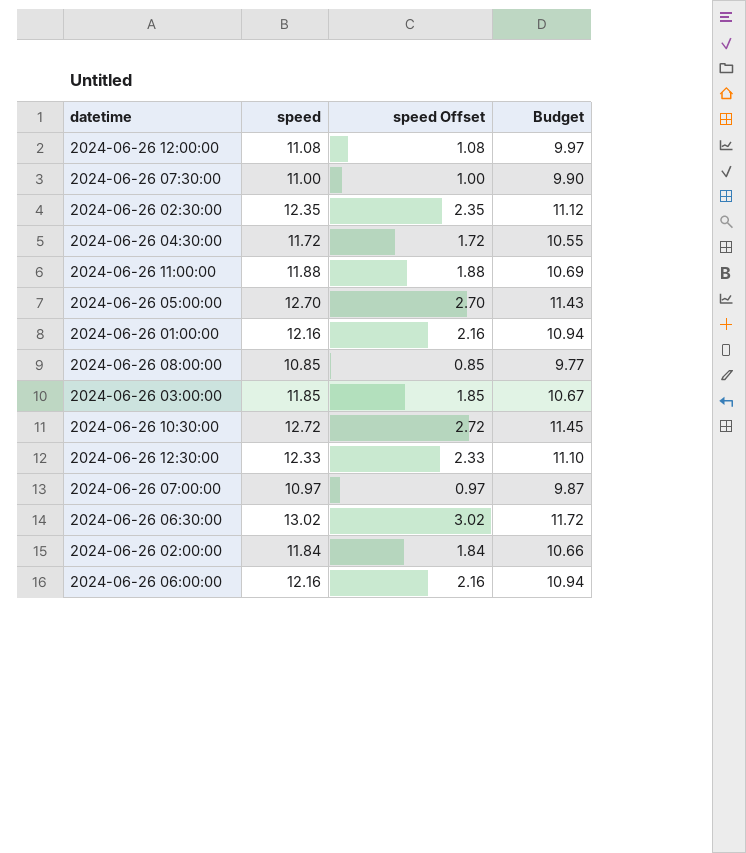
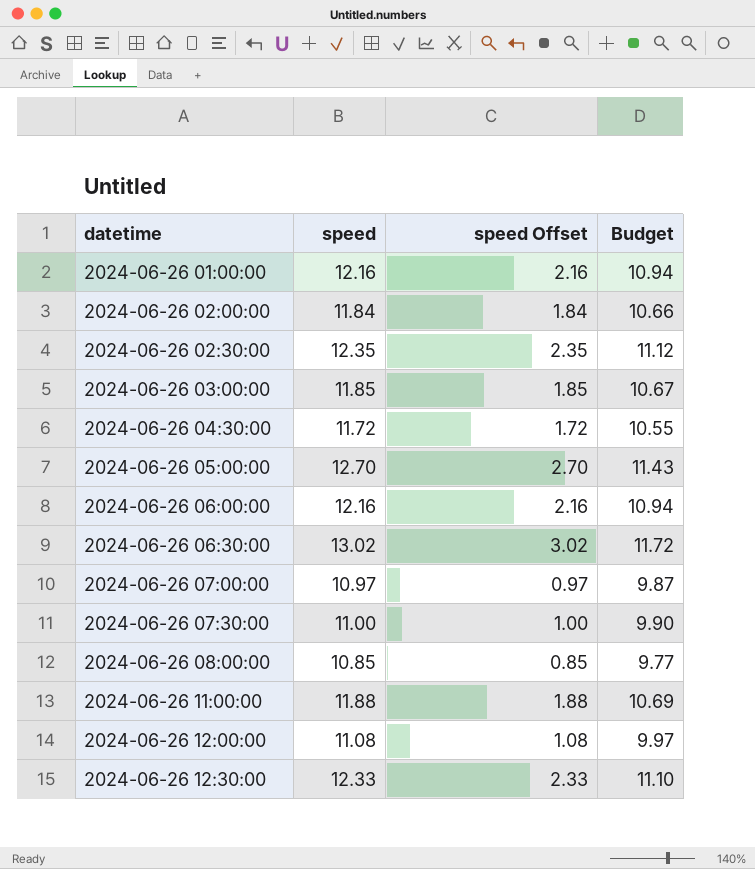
row order: none -> datetime ascending
row 2024-06-26 10:30:00: 12.72 | 2.72 | 11.45 -> none

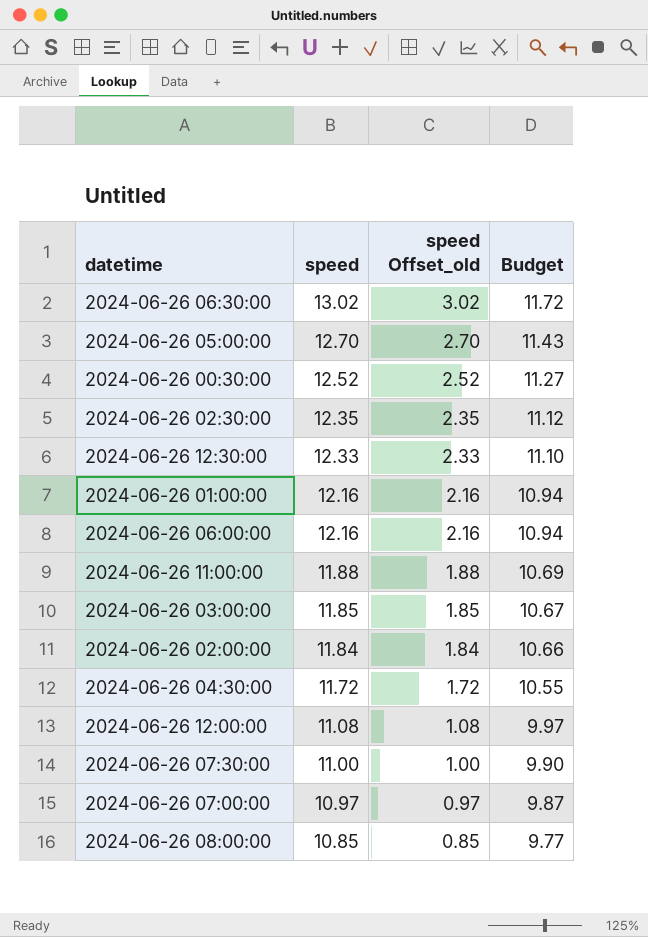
row order: datetime ascending -> speed descending
column name: speed Offset -> speed Offset_old
row 2024-06-26 00:30:00: none -> 12.52 | 2.52 | 11.27

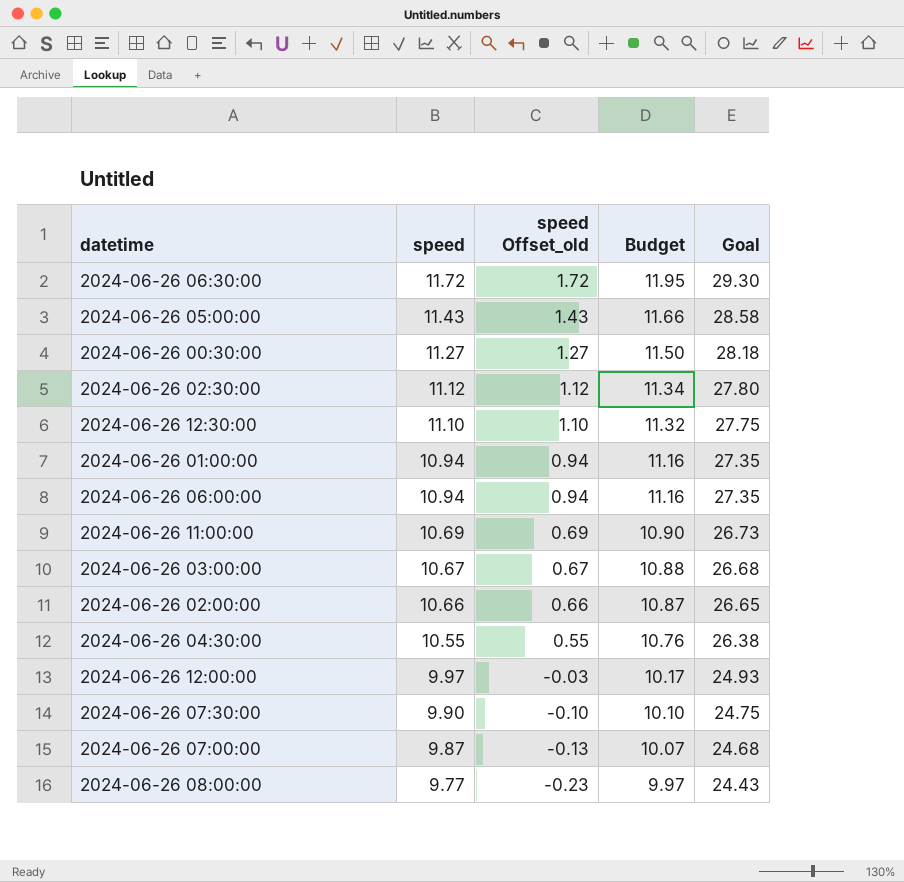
column Budget | formula: [speed] * 0.9 -> [speed] * 1.02
column Goal | formula: none -> [speed] * 2.5
2024-06-26 06:30:00 | speed: 13.02 -> 11.72
2024-06-26 06:30:00 | speed Offset_old: 3.02 -> 1.72
2024-06-26 05:00:00 | speed: 12.70 -> 11.43
2024-06-26 05:00:00 | speed Offset_old: 2.70 -> 1.43
2024-06-26 00:30:00 | speed: 12.52 -> 11.27
2024-06-26 00:30:00 | speed Offset_old: 2.52 -> 1.27
2024-06-26 02:30:00 | speed: 12.35 -> 11.12
2024-06-26 02:30:00 | speed Offset_old: 2.35 -> 1.12
2024-06-26 12:30:00 | speed: 12.33 -> 11.10
2024-06-26 12:30:00 | speed Offset_old: 2.33 -> 1.10
2024-06-26 01:00:00 | speed: 12.16 -> 10.94
2024-06-26 01:00:00 | speed Offset_old: 2.16 -> 0.94
2024-06-26 06:00:00 | speed: 12.16 -> 10.94
2024-06-26 06:00:00 | speed Offset_old: 2.16 -> 0.94
2024-06-26 11:00:00 | speed: 11.88 -> 10.69
2024-06-26 11:00:00 | speed Offset_old: 1.88 -> 0.69
2024-06-26 03:00:00 | speed: 11.85 -> 10.67
2024-06-26 03:00:00 | speed Offset_old: 1.85 -> 0.67
2024-06-26 02:00:00 | speed: 11.84 -> 10.66
2024-06-26 02:00:00 | speed Offset_old: 1.84 -> 0.66
2024-06-26 04:30:00 | speed: 11.72 -> 10.55
2024-06-26 04:30:00 | speed Offset_old: 1.72 -> 0.55
2024-06-26 12:00:00 | speed: 11.08 -> 9.97
2024-06-26 12:00:00 | speed Offset_old: 1.08 -> -0.03
2024-06-26 07:30:00 | speed: 11.00 -> 9.90
2024-06-26 07:30:00 | speed Offset_old: 1.00 -> -0.10
2024-06-26 07:00:00 | speed: 10.97 -> 9.87
2024-06-26 07:00:00 | speed Offset_old: 0.97 -> -0.13
2024-06-26 08:00:00 | speed: 10.85 -> 9.77
2024-06-26 08:00:00 | speed Offset_old: 0.85 -> -0.23

